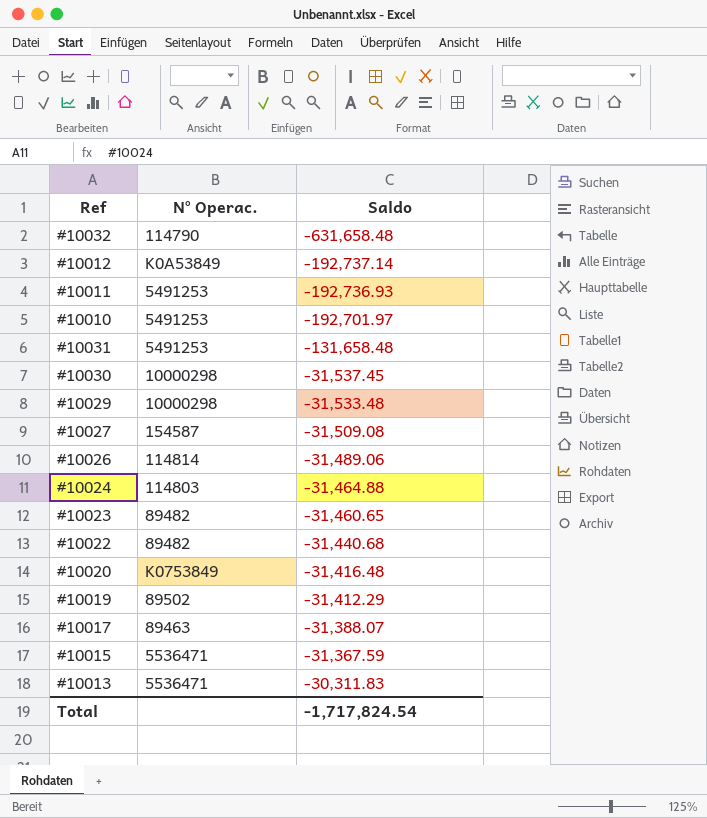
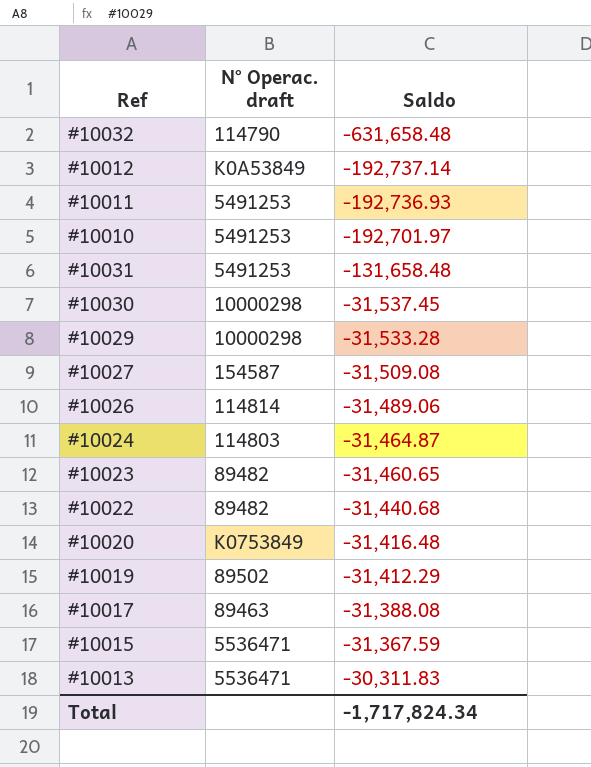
column name: N° Operac. -> N° Operac. draft
#10029 | Saldo: -31,533.48 -> -31,533.28
#10024 | Saldo: -31,464.88 -> -31,464.87
#10017 | Saldo: -31,388.07 -> -31,388.08
Total | Saldo: -1,717,824.54 -> -1,717,824.34

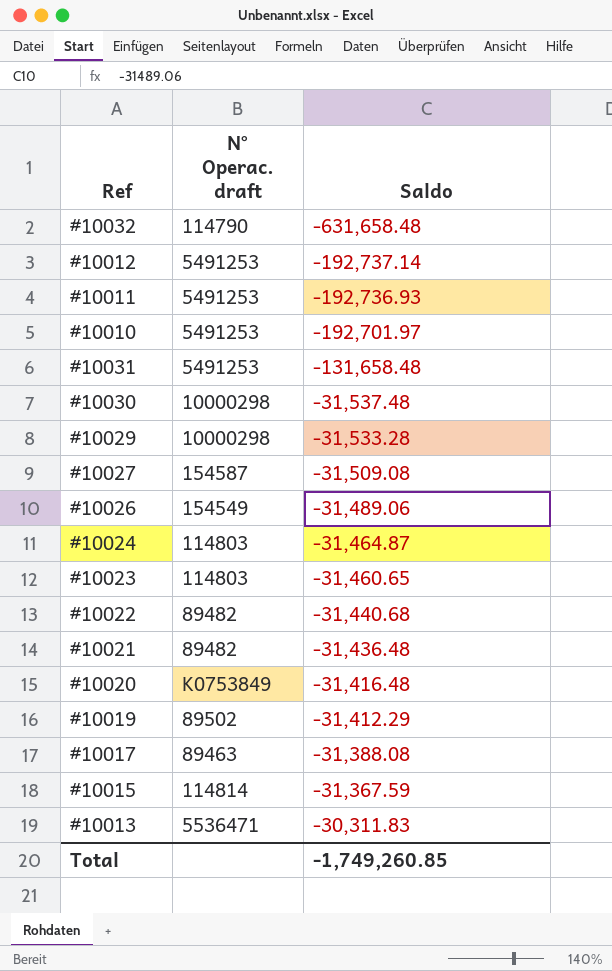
#10012 | N° Operac. draft: K0A53849 -> 5491253
#10030 | Saldo: -31,537.45 -> -31,537.48
#10026 | N° Operac. draft: 114814 -> 154549
#10023 | N° Operac. draft: 89482 -> 114803
row #10021: none -> 89482 | -31,436.48
#10015 | N° Operac. draft: 5536471 -> 114814
Total | Saldo: -1,717,824.34 -> -1,749,260.85

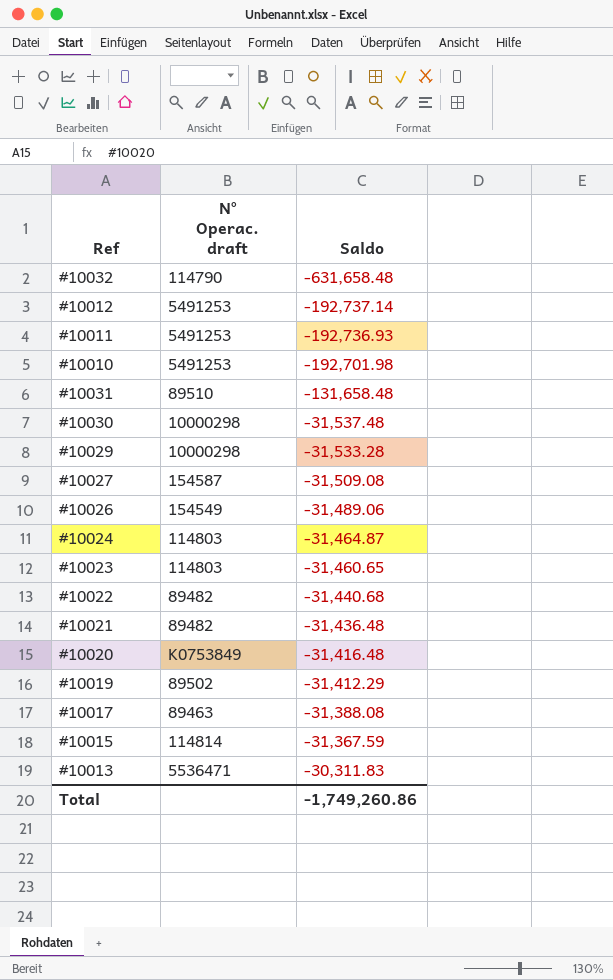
#10010 | Saldo: -192,701.97 -> -192,701.98
#10031 | N° Operac. draft: 5491253 -> 89510
Total | Saldo: -1,749,260.85 -> -1,749,260.86

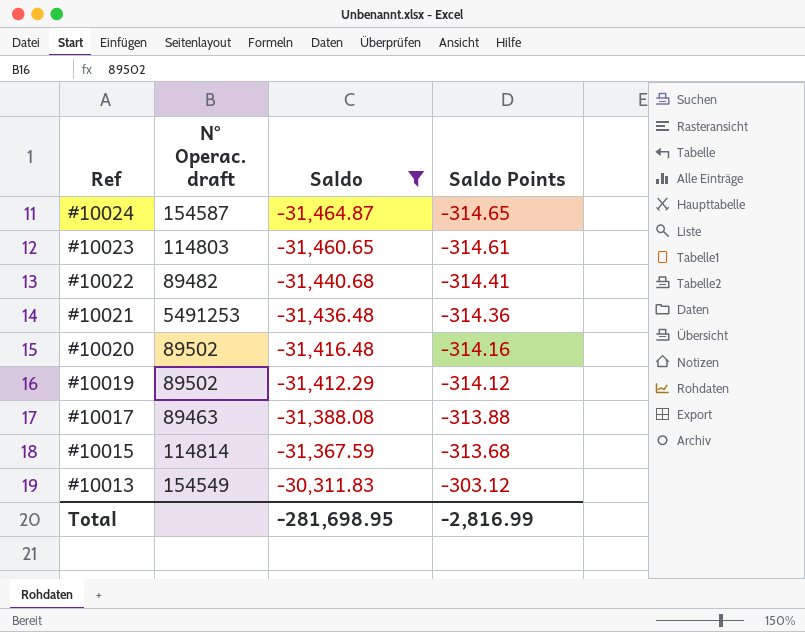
filter: none -> Saldo >= -31,464.87
column Saldo Points | formula: none -> [Saldo] * 0.01
#10024 | N° Operac. draft: 114803 -> 154587
#10021 | N° Operac. draft: 89482 -> 5491253
#10020 | N° Operac. draft: K0753849 -> 89502
#10013 | N° Operac. draft: 5536471 -> 154549
Total | Saldo: -1,749,260.86 -> -281,698.95

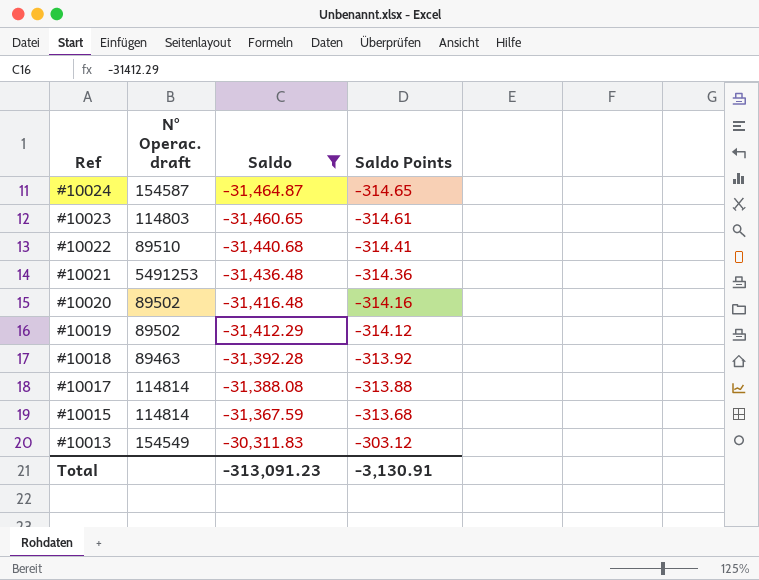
#10022 | N° Operac. draft: 89482 -> 89510
row #10018: none -> 89463 | -31,392.28 | -313.92
#10017 | N° Operac. draft: 89463 -> 114814
Total | Saldo: -281,698.95 -> -313,091.23
Total | Saldo Points: -2,816.99 -> -3,130.91

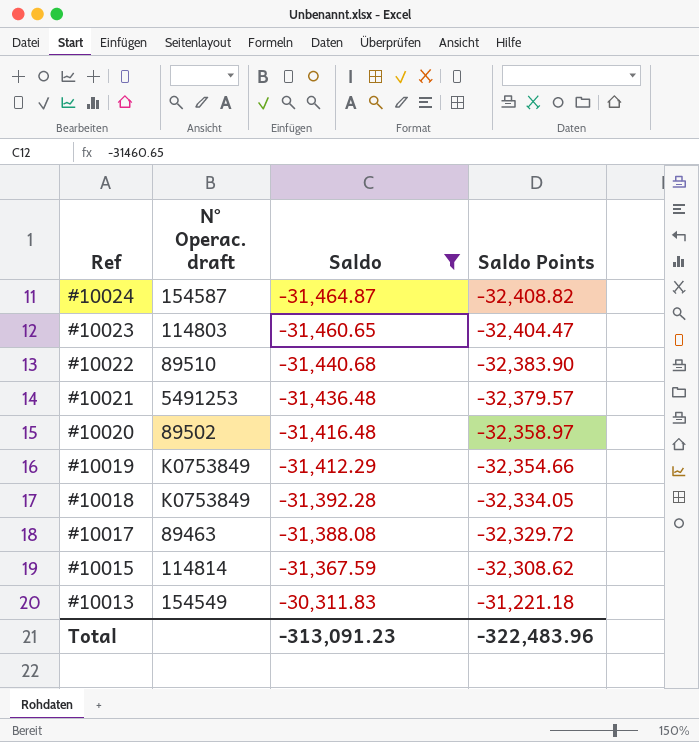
column Saldo Points | formula: [Saldo] * 0.01 -> [Saldo] * 1.03
#10019 | N° Operac. draft: 89502 -> K0753849
#10018 | N° Operac. draft: 89463 -> K0753849
#10017 | N° Operac. draft: 114814 -> 89463
Total | Saldo Points: -3,130.91 -> -322,483.96

